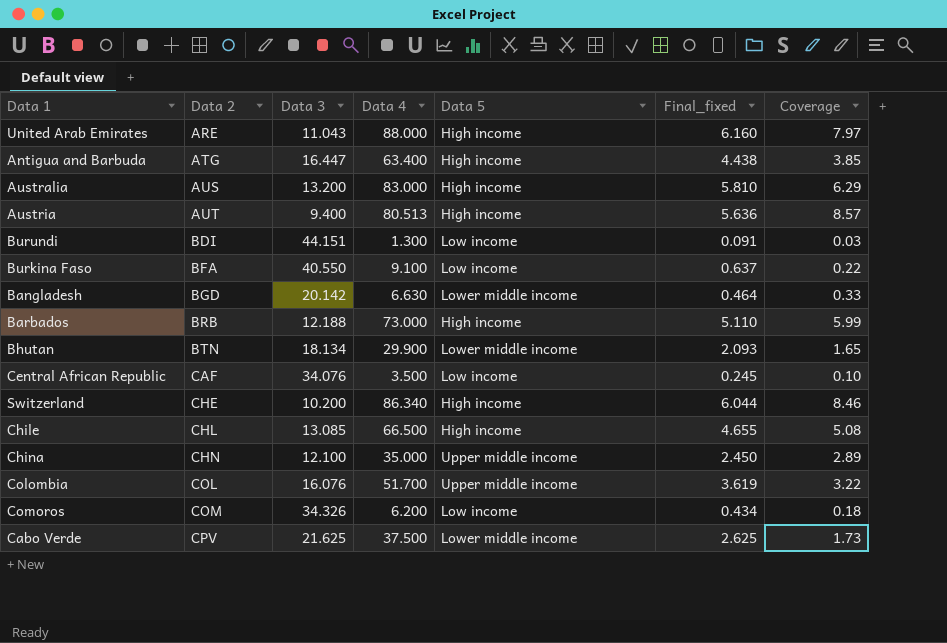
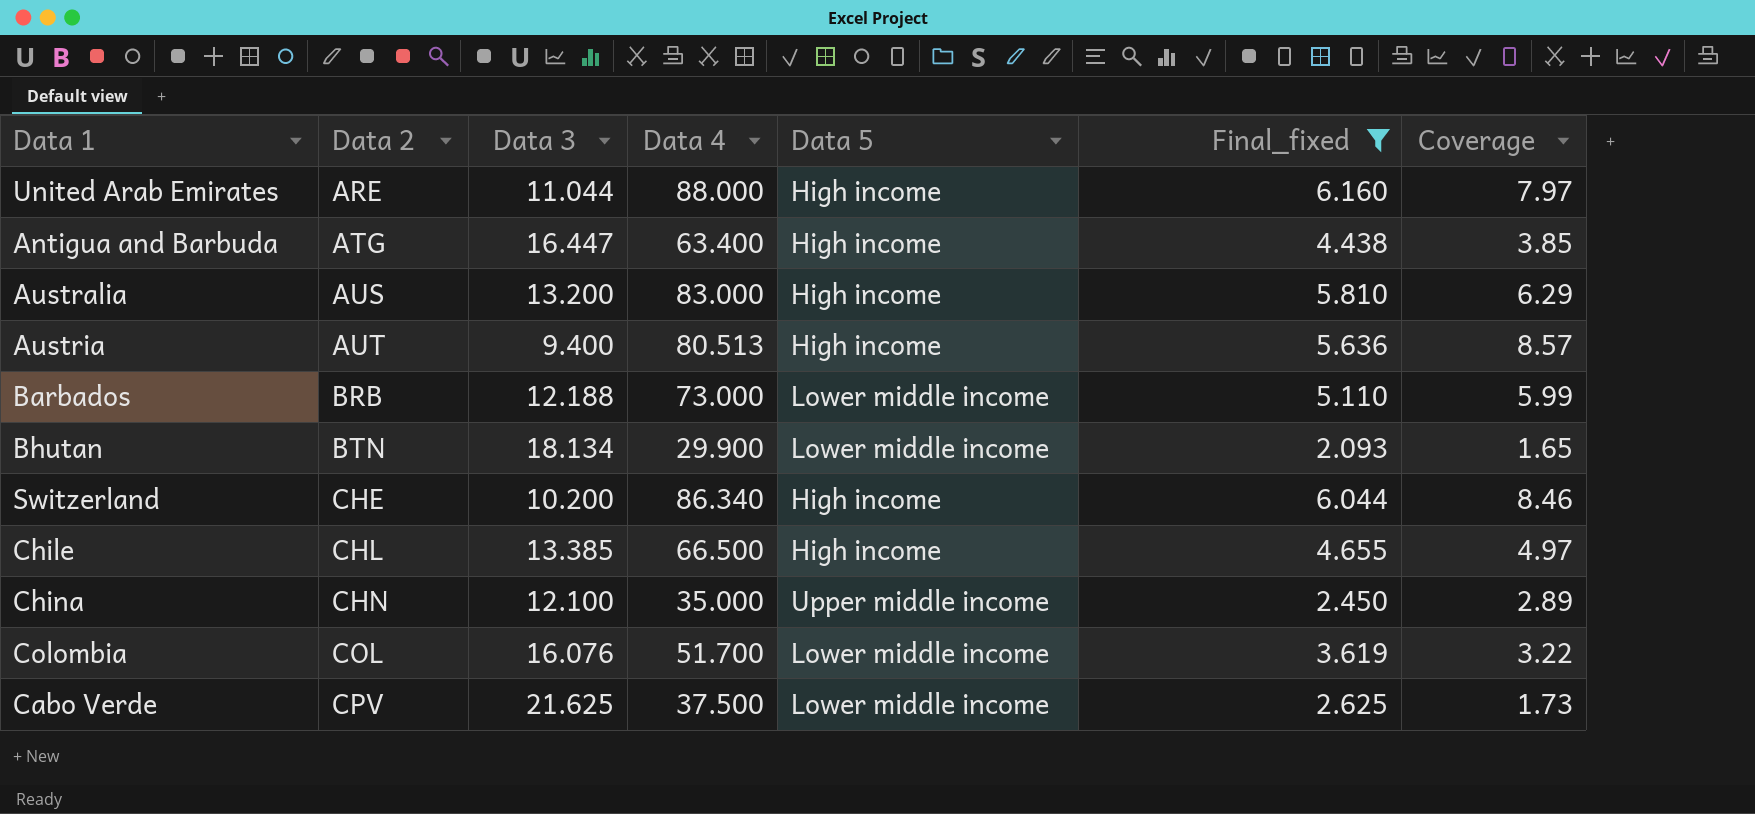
filter: none -> Final_fixed >= 2.093
United Arab Emirates | Data 3: 11.043 -> 11.044
Barbados | Data 5: High income -> Lower middle income
Chile | Data 3: 13.085 -> 13.385
Chile | Coverage: 5.08 -> 4.97
Colombia | Data 5: Upper middle income -> Lower middle income

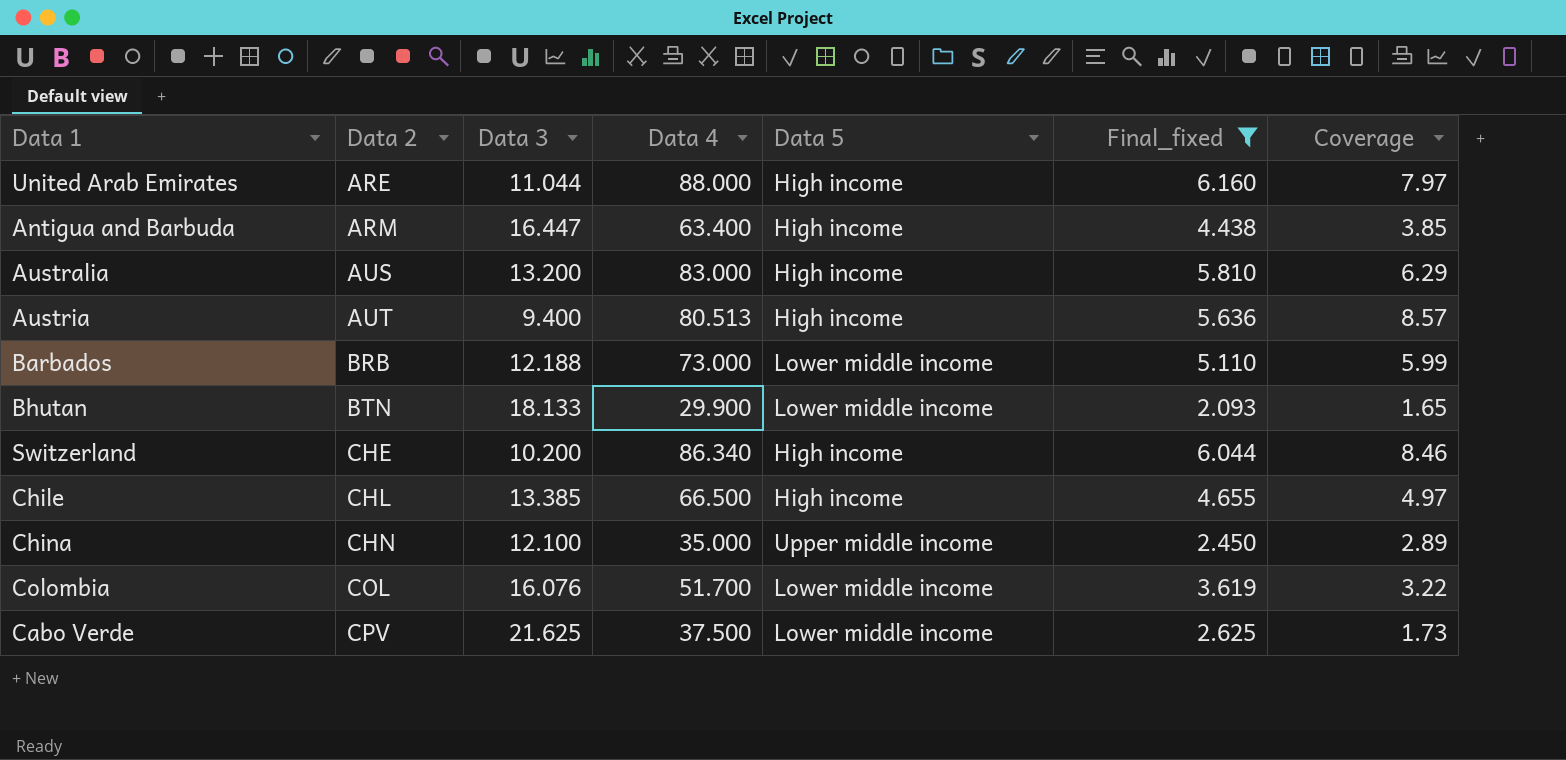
Antigua and Barbuda | Data 2: ATG -> ARM
Bhutan | Data 3: 18.134 -> 18.133

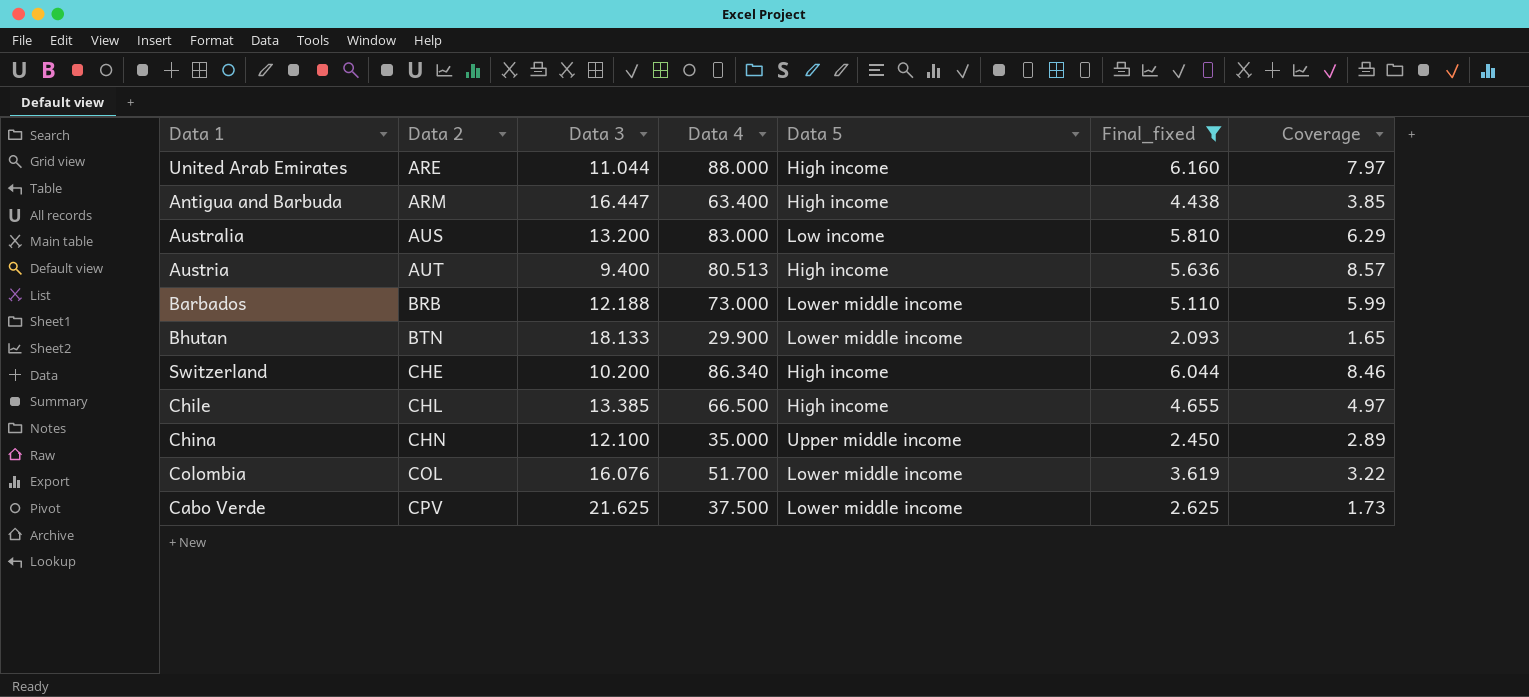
Australia | Data 5: High income -> Low income

